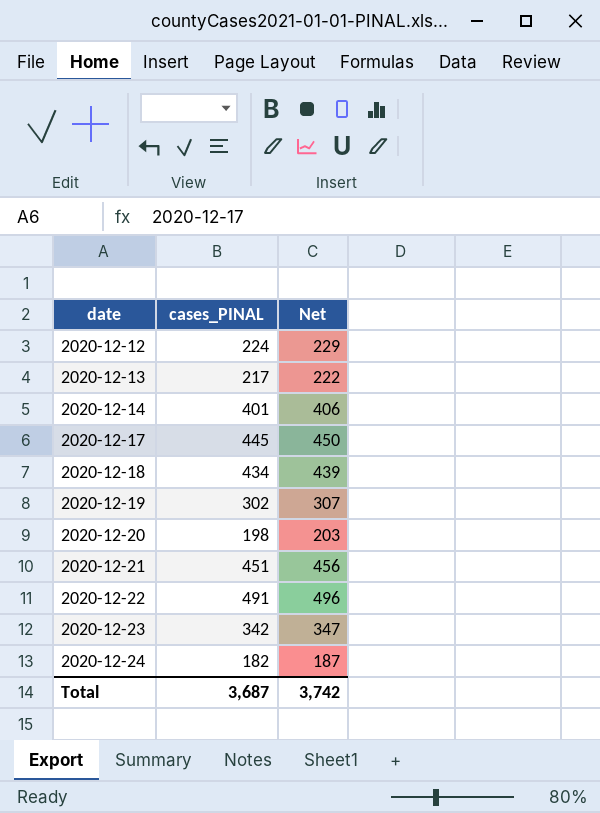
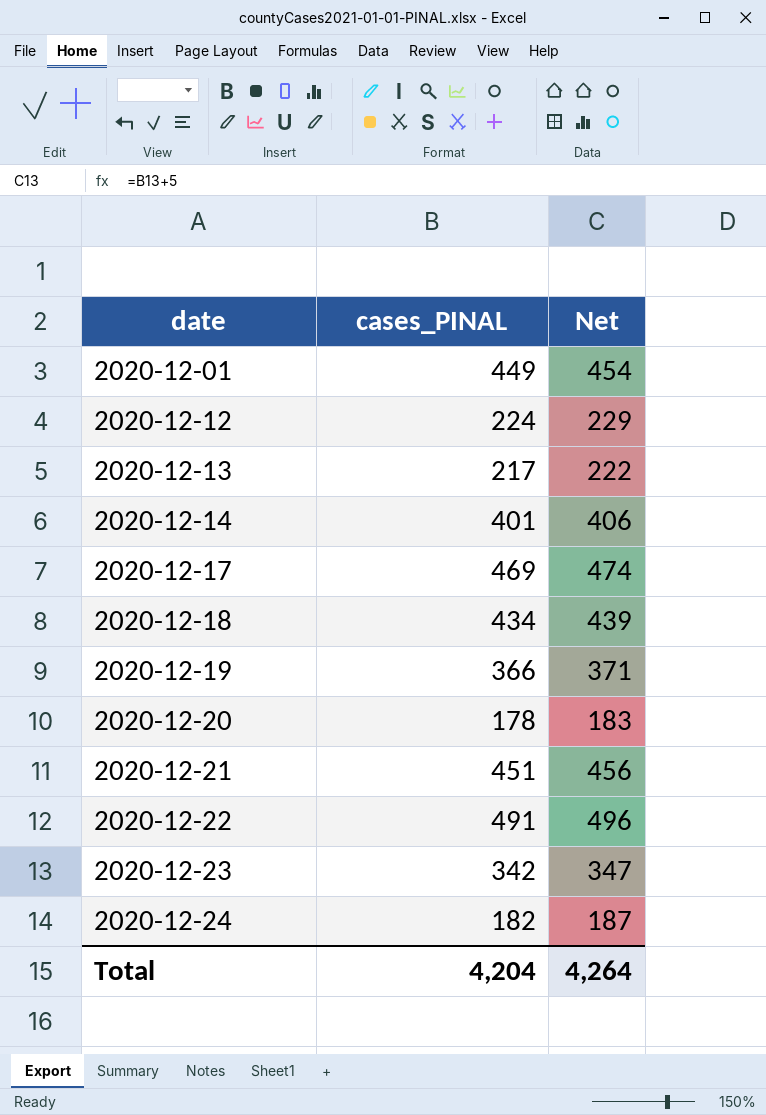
row 2020-12-01: none -> 449 | 454
2020-12-17 | cases_PINAL: 445 -> 469
2020-12-17 | Net: 450 -> 474
2020-12-19 | cases_PINAL: 302 -> 366
2020-12-19 | Net: 307 -> 371
2020-12-20 | cases_PINAL: 198 -> 178
2020-12-20 | Net: 203 -> 183
Total | cases_PINAL: 3,687 -> 4,204
Total | Net: 3,742 -> 4,264

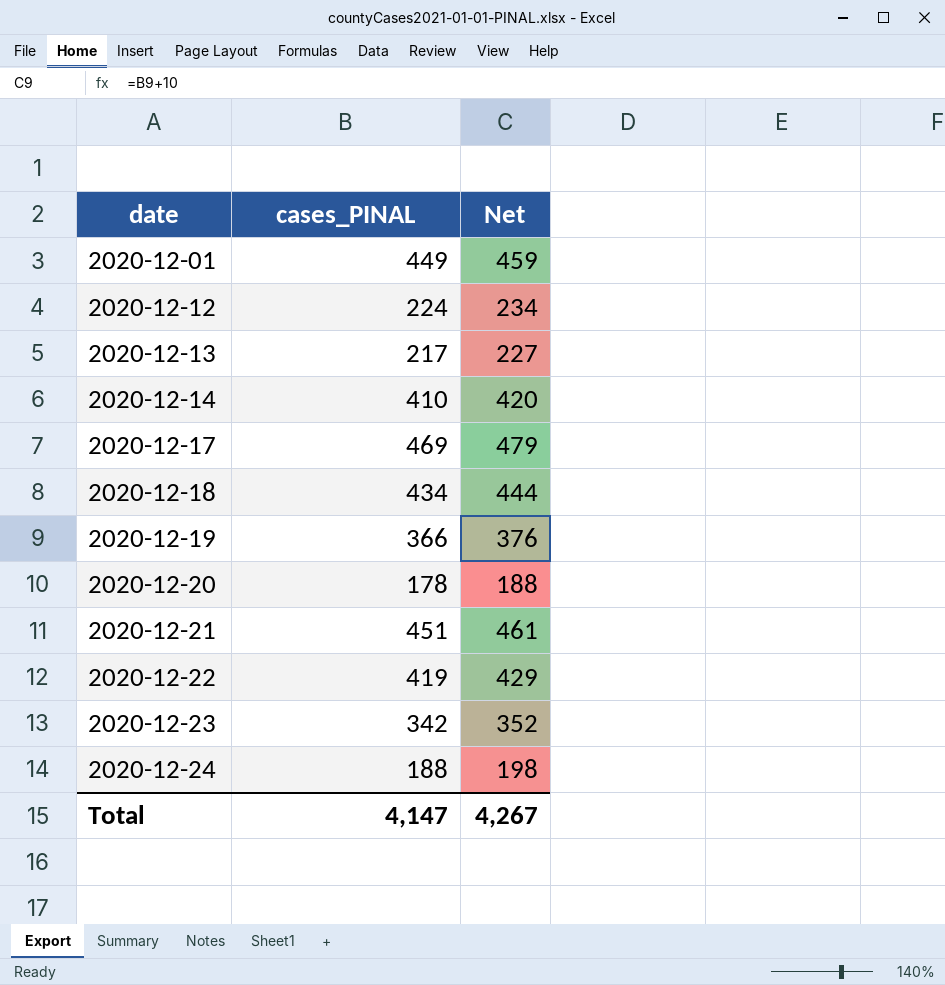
column Net | formula: [cases_PINAL] + 5 -> [cases_PINAL] + 10
2020-12-14 | cases_PINAL: 401 -> 410
2020-12-22 | cases_PINAL: 491 -> 419
2020-12-24 | cases_PINAL: 182 -> 188
Total | cases_PINAL: 4,204 -> 4,147
Total | Net: 4,264 -> 4,267

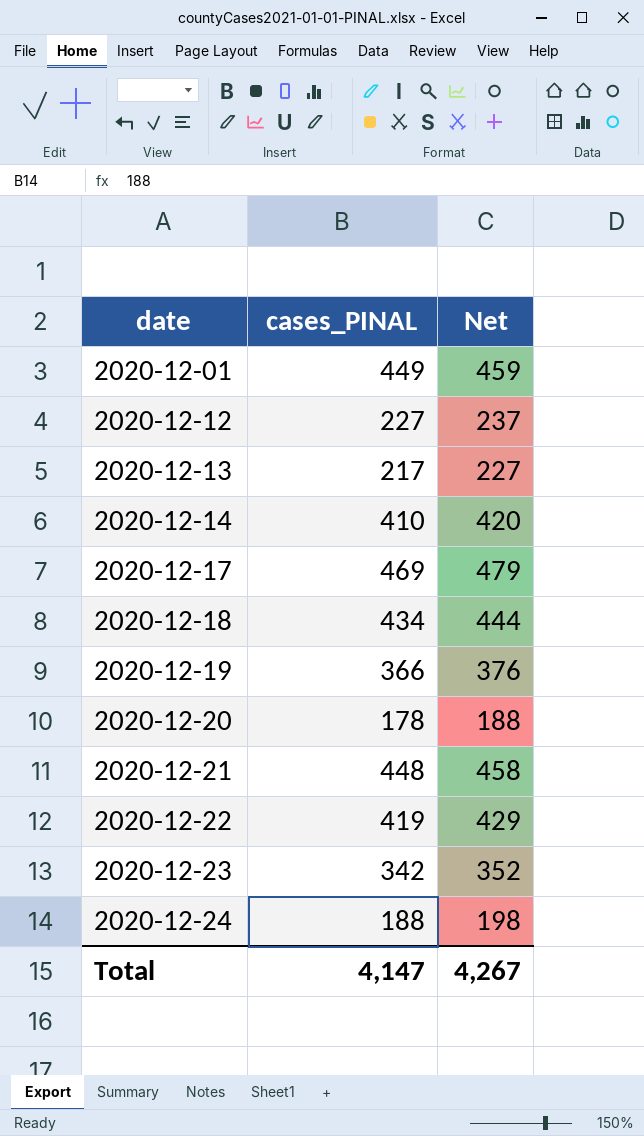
2020-12-12 | cases_PINAL: 224 -> 227
2020-12-12 | Net: 234 -> 237
2020-12-21 | cases_PINAL: 451 -> 448
2020-12-21 | Net: 461 -> 458

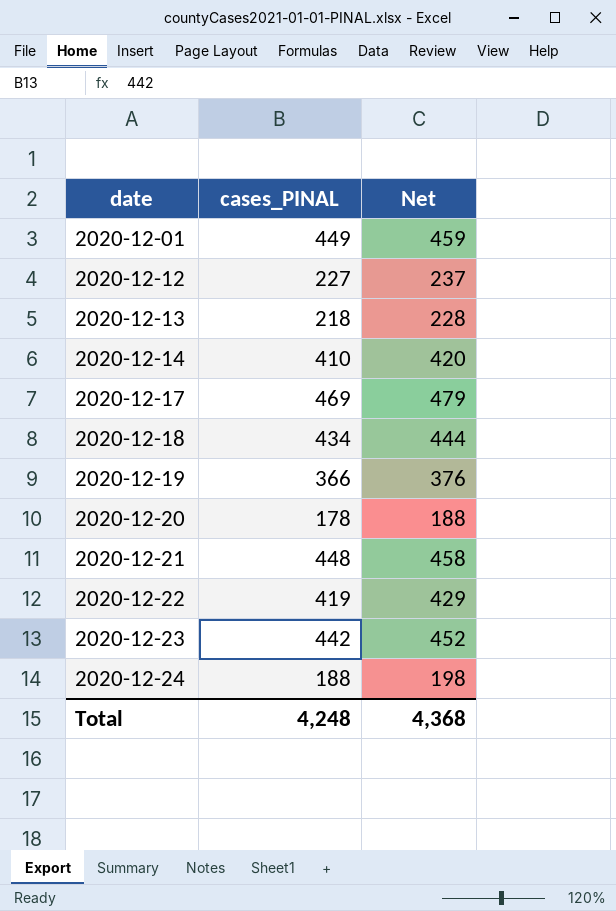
2020-12-13 | cases_PINAL: 217 -> 218
2020-12-13 | Net: 227 -> 228
2020-12-23 | cases_PINAL: 342 -> 442
2020-12-23 | Net: 352 -> 452
Total | cases_PINAL: 4,147 -> 4,248
Total | Net: 4,267 -> 4,368

